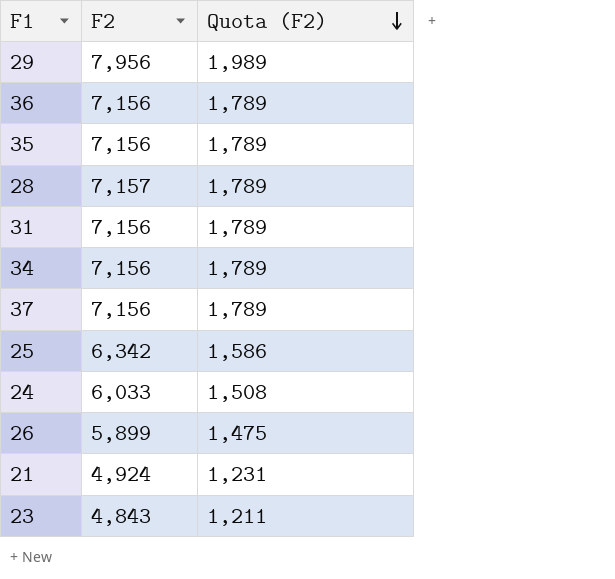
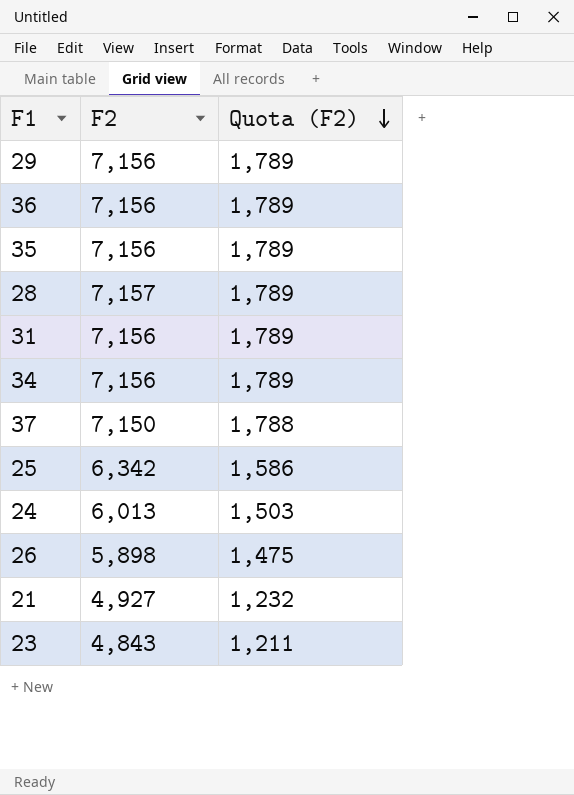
29 | F2: 7,956 -> 7,156
29 | Quota (F2): 1,989 -> 1,789
37 | F2: 7,156 -> 7,150
37 | Quota (F2): 1,789 -> 1,788
24 | F2: 6,033 -> 6,013
24 | Quota (F2): 1,508 -> 1,503
26 | F2: 5,899 -> 5,898
21 | F2: 4,924 -> 4,927
21 | Quota (F2): 1,231 -> 1,232

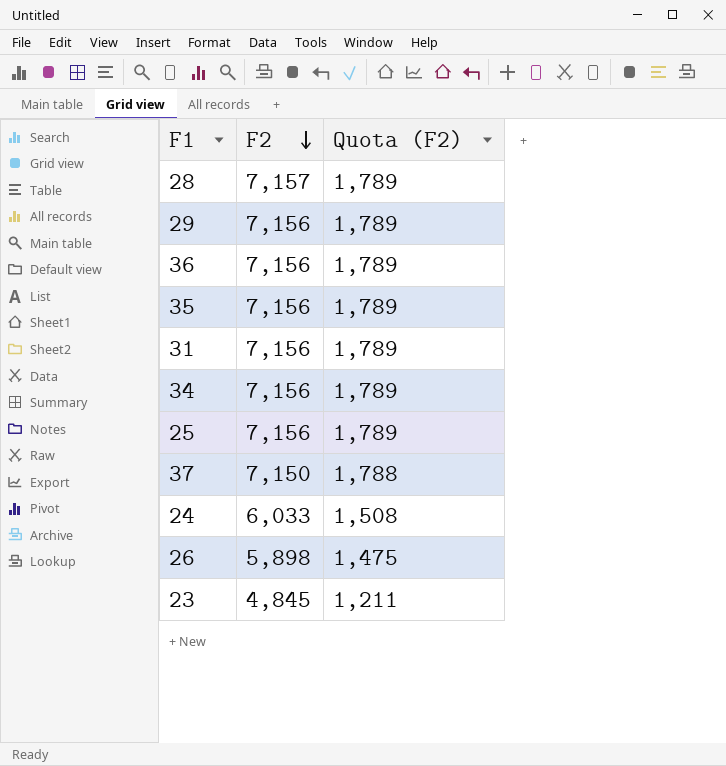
row order: Quota (F2) descending -> F2 descending
row 21: 4,927 | 1,232 -> none
25 | F2: 6,342 -> 7,156
25 | Quota (F2): 1,586 -> 1,789
24 | F2: 6,013 -> 6,033
24 | Quota (F2): 1,503 -> 1,508
23 | F2: 4,843 -> 4,845

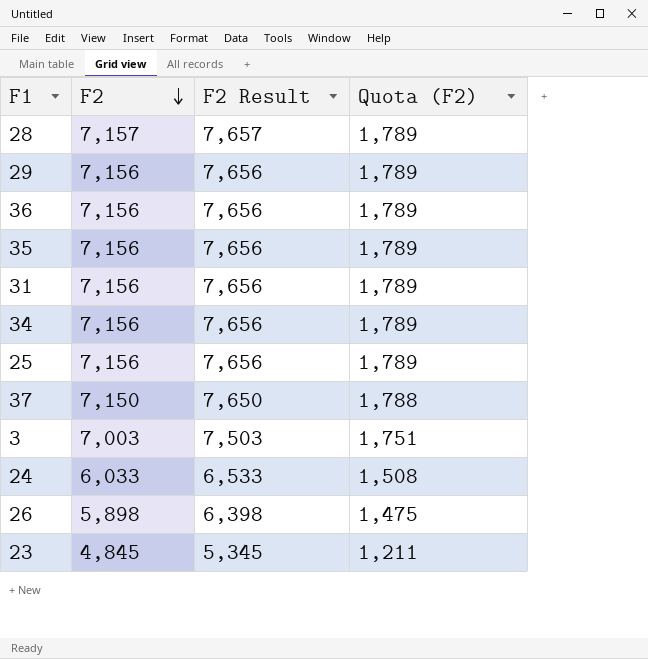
column F2 Result | formula: none -> [F2] + 500
row 3: none -> 7,003 | 7,503 | 1,751

